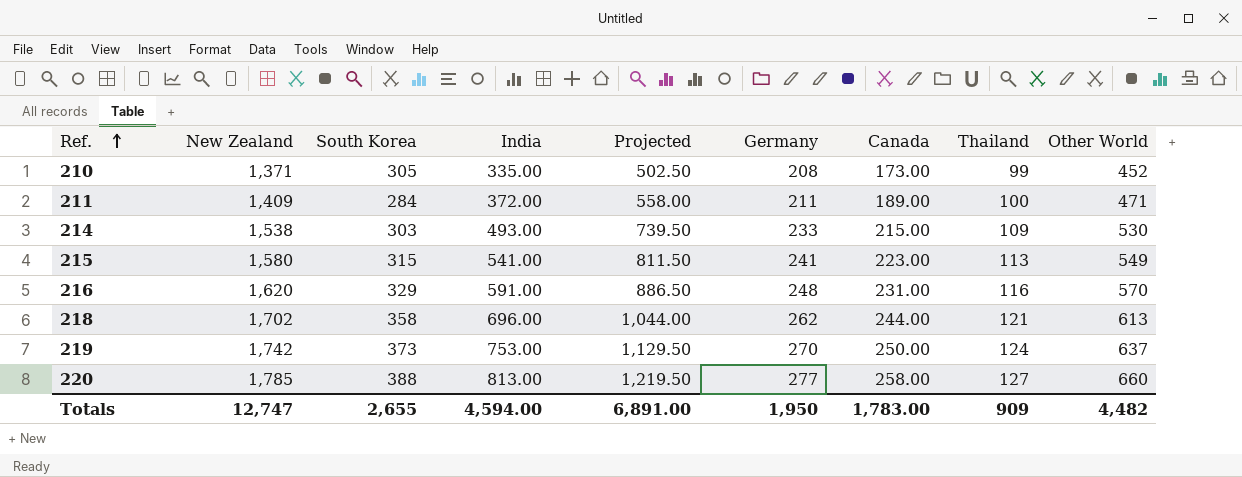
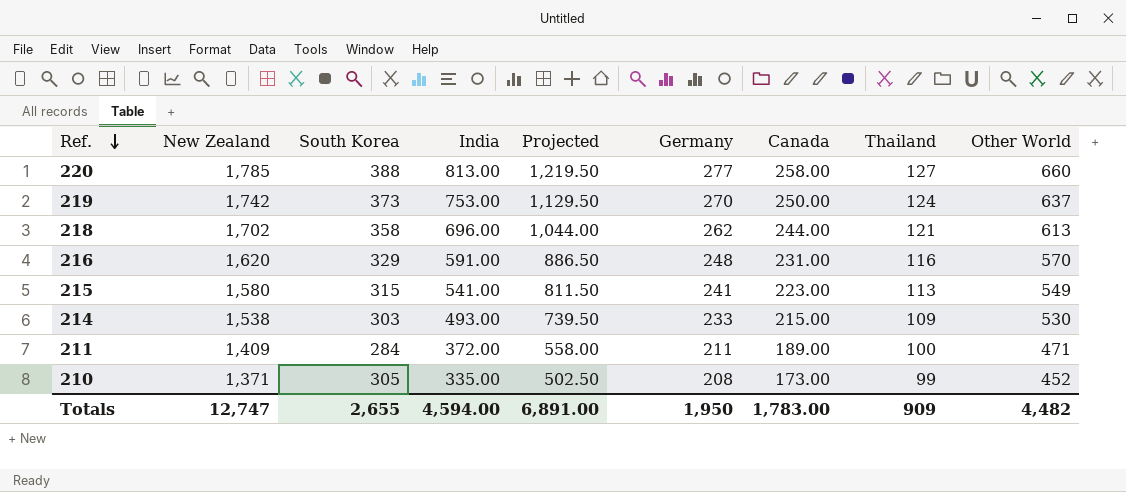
row order: Ref. ascending -> Ref. descending

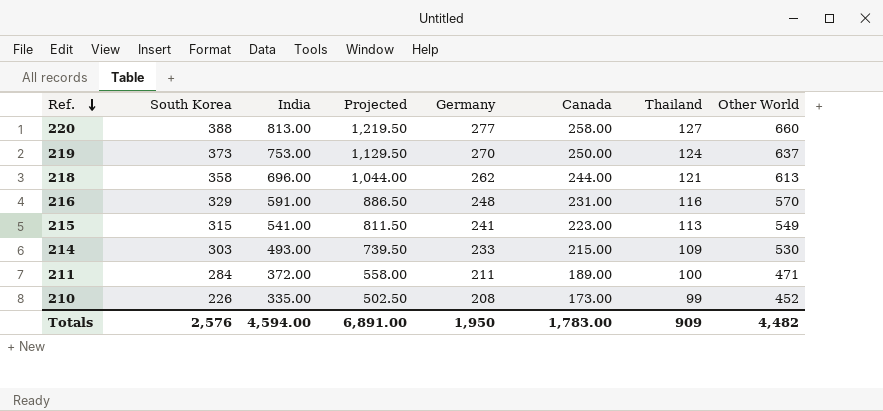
column New Zealand | position: 2 -> none
210 | South Korea: 305 -> 226
Totals | South Korea: 2,655 -> 2,576

